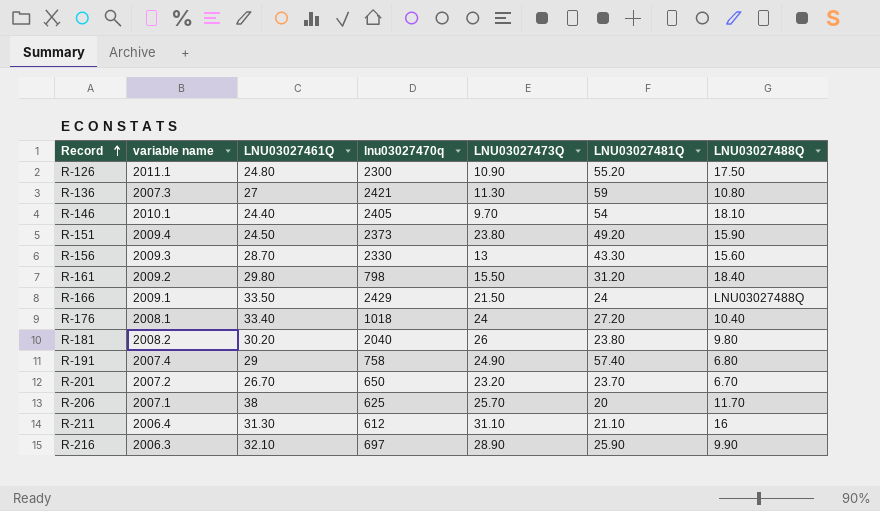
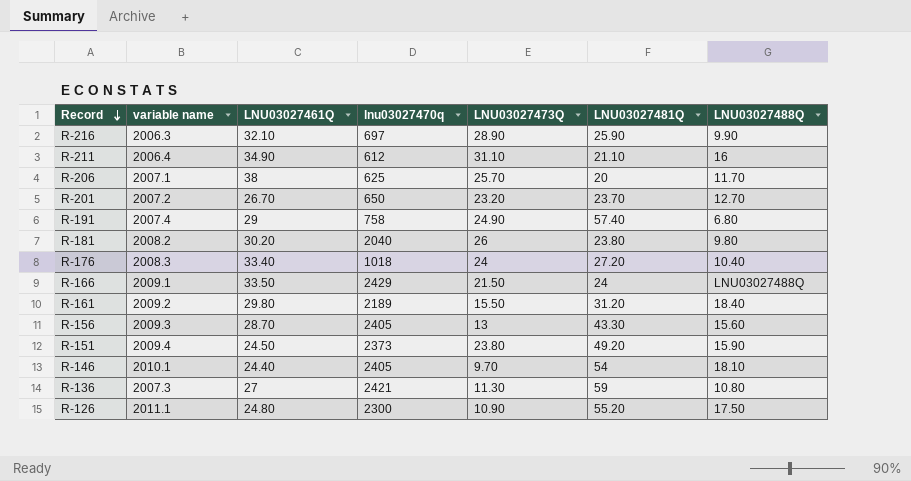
row order: Record ascending -> Record descending
R-211 | LNU03027461Q: 31.30 -> 34.90
R-201 | LNU03027488Q: 6.70 -> 12.70
R-176 | variable name: 2008.1 -> 2008.3
R-161 | lnu03027470q: 798 -> 2189
R-156 | lnu03027470q: 2330 -> 2405

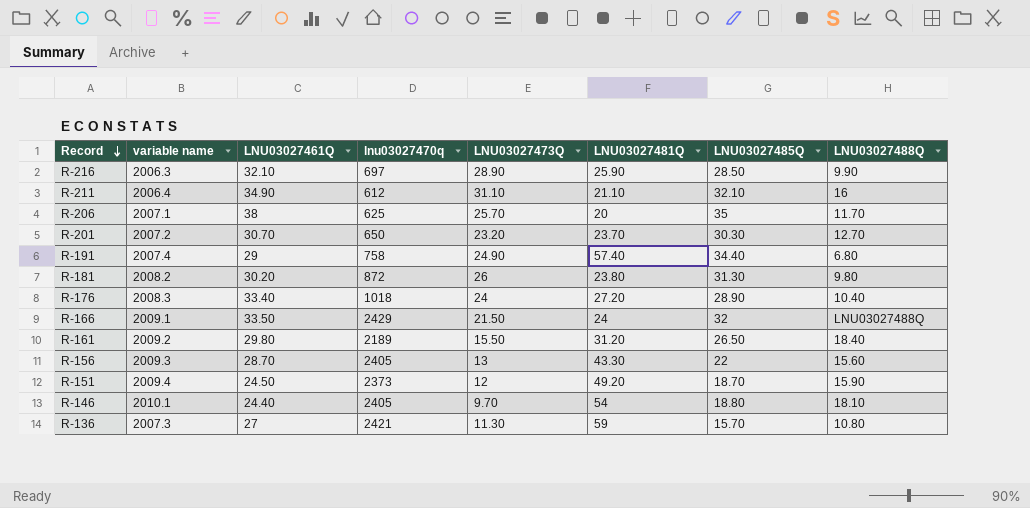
column LNU03027485Q | position: none -> 7
row R-126: 2011.1 | 24.80 | 2300 | 10.90 | 55.20 | 17.50 -> none
R-201 | LNU03027461Q: 26.70 -> 30.70
R-181 | lnu03027470q: 2040 -> 872
R-151 | LNU03027473Q: 23.80 -> 12

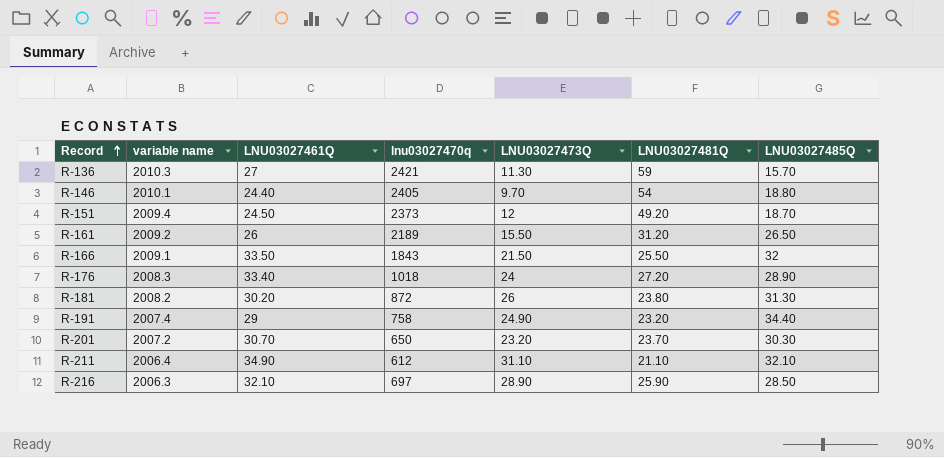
row order: Record descending -> Record ascending
column LNU03027488Q | position: 8 -> none
row R-206: 2007.1 | 38 | 625 | 25.70 | 20 | 35 | 11.70 -> none
row R-156: 2009.3 | 28.70 | 2405 | 13 | 43.30 | 22 | 15.60 -> none
R-136 | variable name: 2007.3 -> 2010.3
R-161 | LNU03027461Q: 29.80 -> 26
R-166 | lnu03027470q: 2429 -> 1843
R-166 | LNU03027481Q: 24 -> 25.50
R-191 | LNU03027481Q: 57.40 -> 23.20

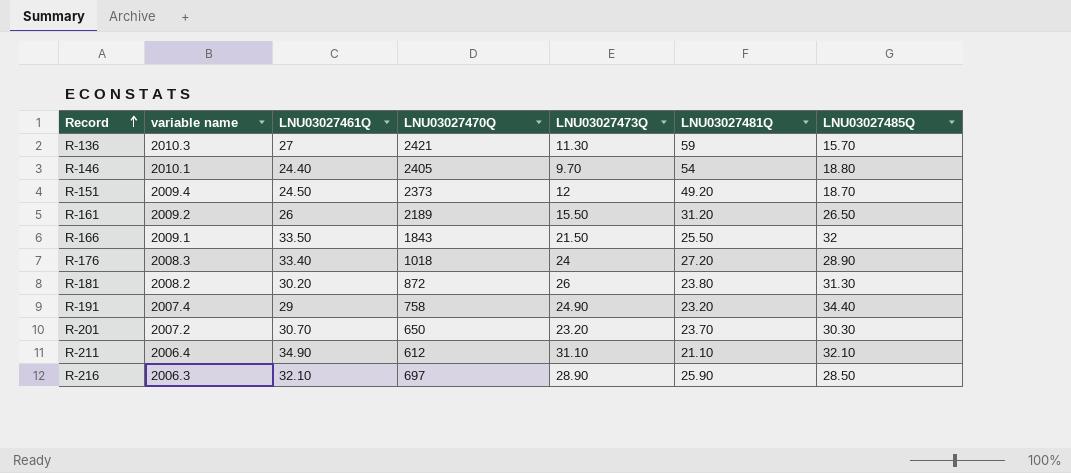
column name: lnu03027470q -> LNU03027470Q

